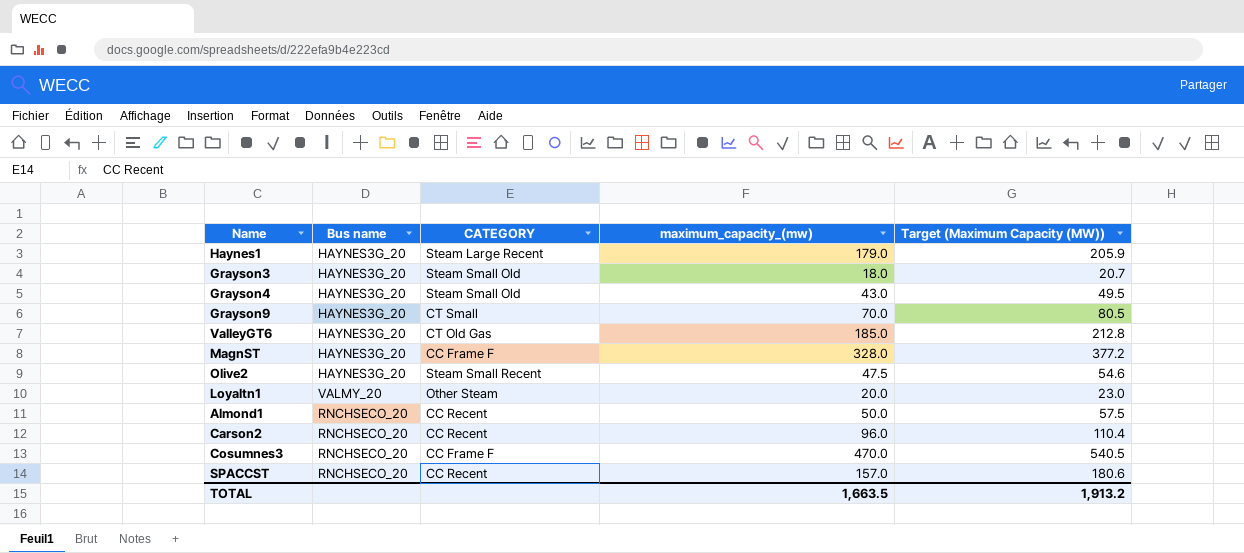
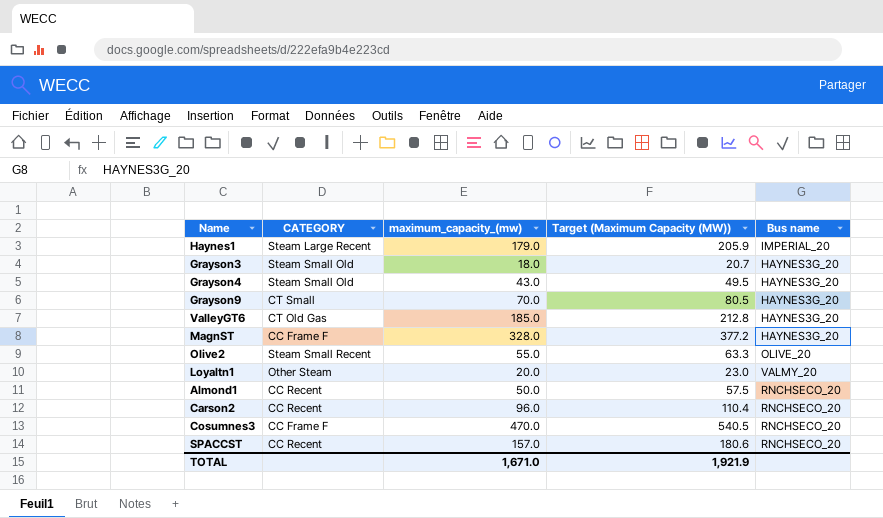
column Bus name | position: 2 -> 5
Haynes1 | Bus name: HAYNES3G_20 -> IMPERIAL_20
Olive2 | maximum_capacity_(mw): 47.5 -> 55.0
Olive2 | Target (Maximum Capacity (MW)): 54.6 -> 63.3
Olive2 | Bus name: HAYNES3G_20 -> OLIVE_20
TOTAL | maximum_capacity_(mw): 1,663.5 -> 1,671.0
TOTAL | Target (Maximum Capacity (MW)): 1,913.2 -> 1,921.9

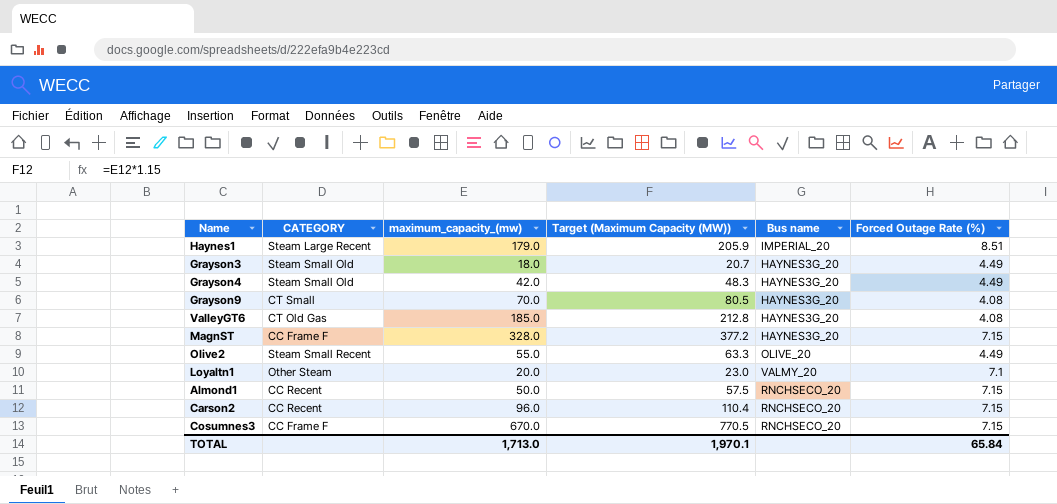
column Forced Outage Rate (%) | position: none -> 6
row SPACCST: CC Recent | 157.0 | 180.6 | RNCHSECO_20 -> none
Grayson4 | maximum_capacity_(mw): 43.0 -> 42.0
Grayson4 | Target (Maximum Capacity (MW)): 49.5 -> 48.3
Cosumnes3 | maximum_capacity_(mw): 470.0 -> 670.0
Cosumnes3 | Target (Maximum Capacity (MW)): 540.5 -> 770.5
TOTAL | maximum_capacity_(mw): 1,671.0 -> 1,713.0
TOTAL | Target (Maximum Capacity (MW)): 1,921.9 -> 1,970.1

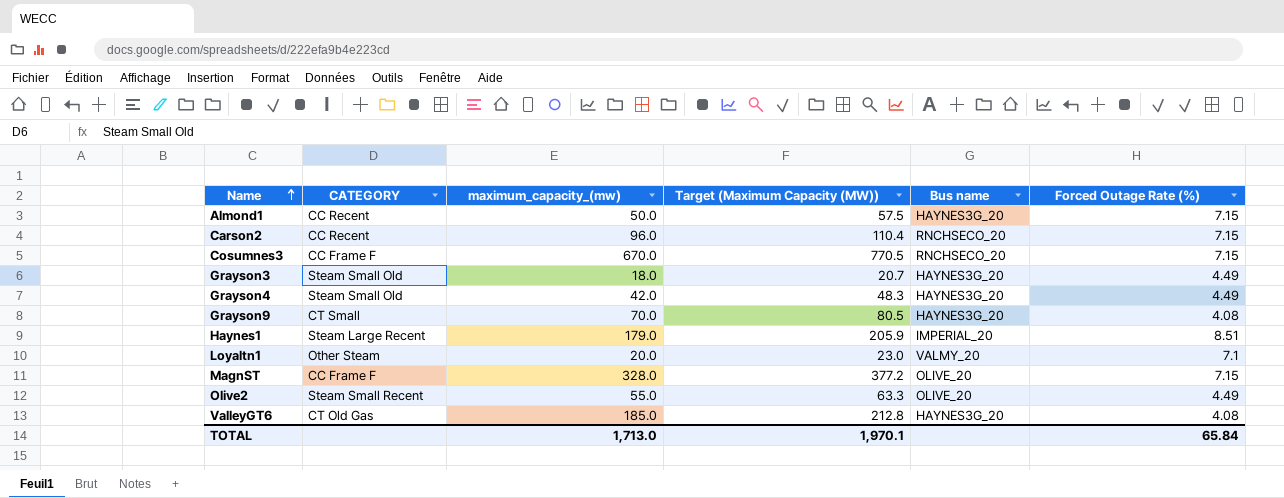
row order: none -> Name ascending
Almond1 | Bus name: RNCHSECO_20 -> HAYNES3G_20
MagnST | Bus name: HAYNES3G_20 -> OLIVE_20

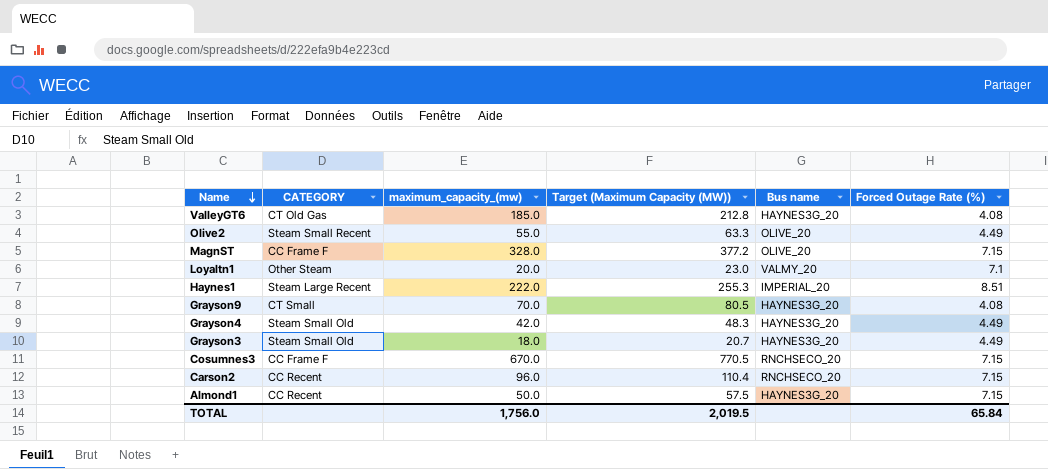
row order: Name ascending -> Name descending
Haynes1 | maximum_capacity_(mw): 179.0 -> 222.0
Haynes1 | Target (Maximum Capacity (MW)): 205.9 -> 255.3
TOTAL | maximum_capacity_(mw): 1,713.0 -> 1,756.0
TOTAL | Target (Maximum Capacity (MW)): 1,970.1 -> 2,019.5

